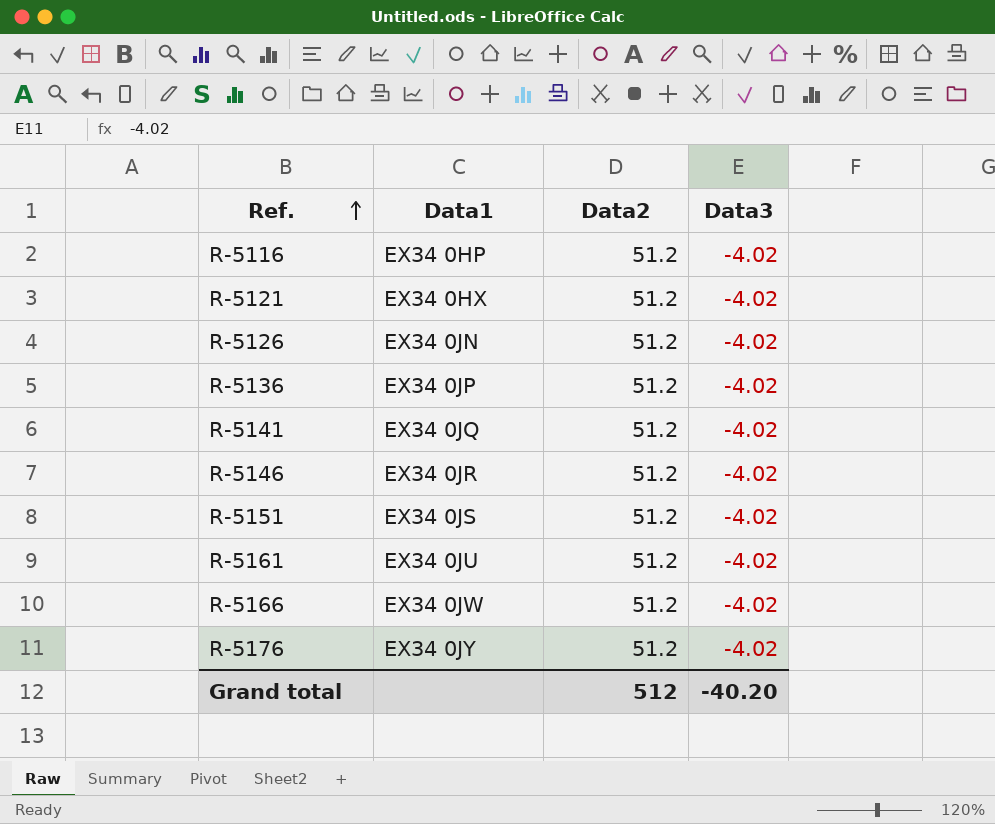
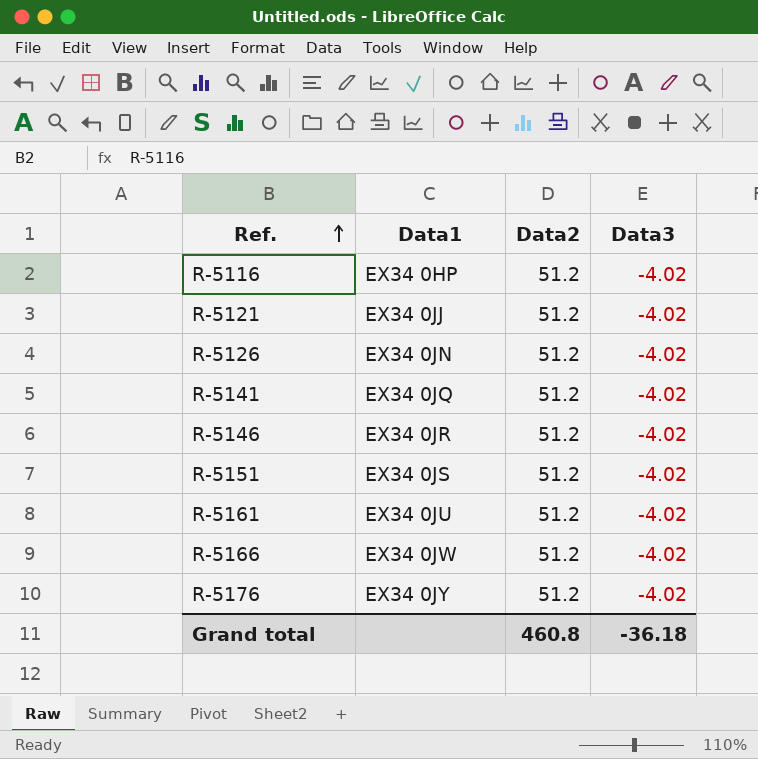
row R-5136: EX34 0JP | 51.2 | -4.02 -> none
R-5121 | Data1: EX34 0HX -> EX34 0JJ
Grand total | Data2: 512 -> 460.8
Grand total | Data3: -40.20 -> -36.18

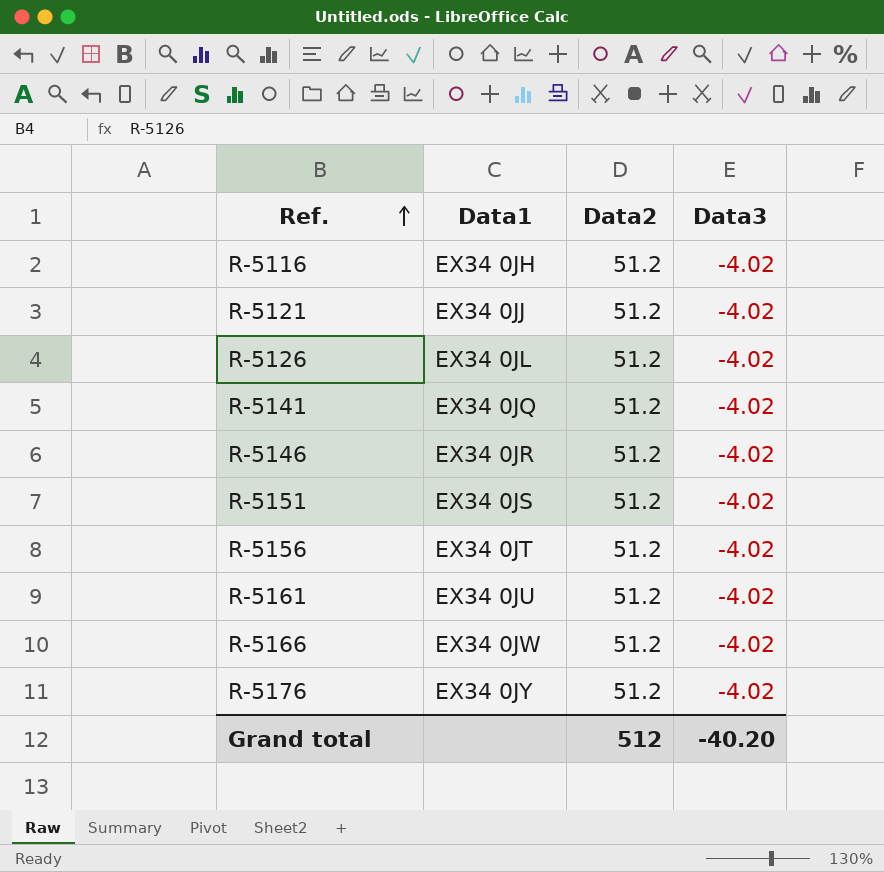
R-5116 | Data1: EX34 0HP -> EX34 0JH
R-5126 | Data1: EX34 0JN -> EX34 0JL
row R-5156: none -> EX34 0JT | 51.2 | -4.02
Grand total | Data2: 460.8 -> 512
Grand total | Data3: -36.18 -> -40.20

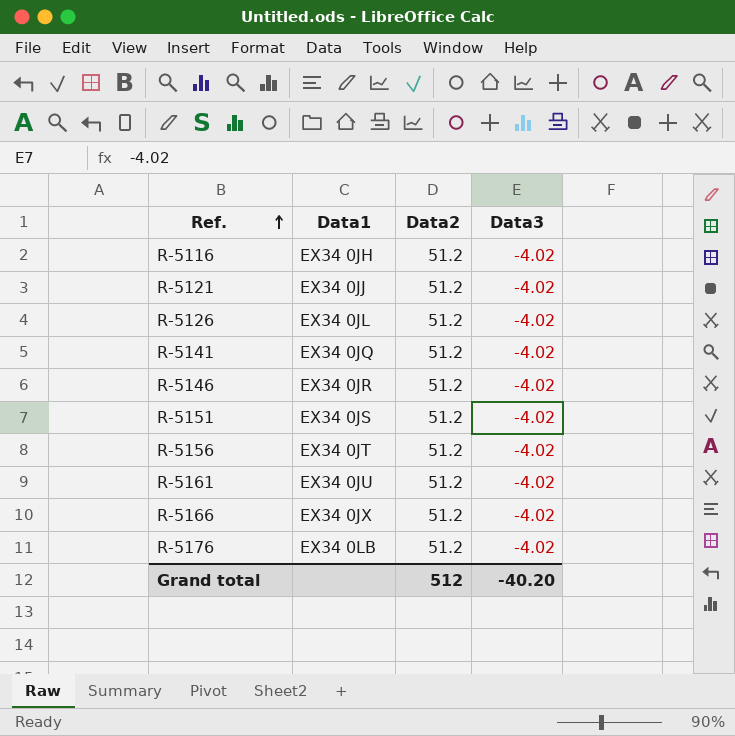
R-5166 | Data1: EX34 0JW -> EX34 0JX
R-5176 | Data1: EX34 0JY -> EX34 0LB

